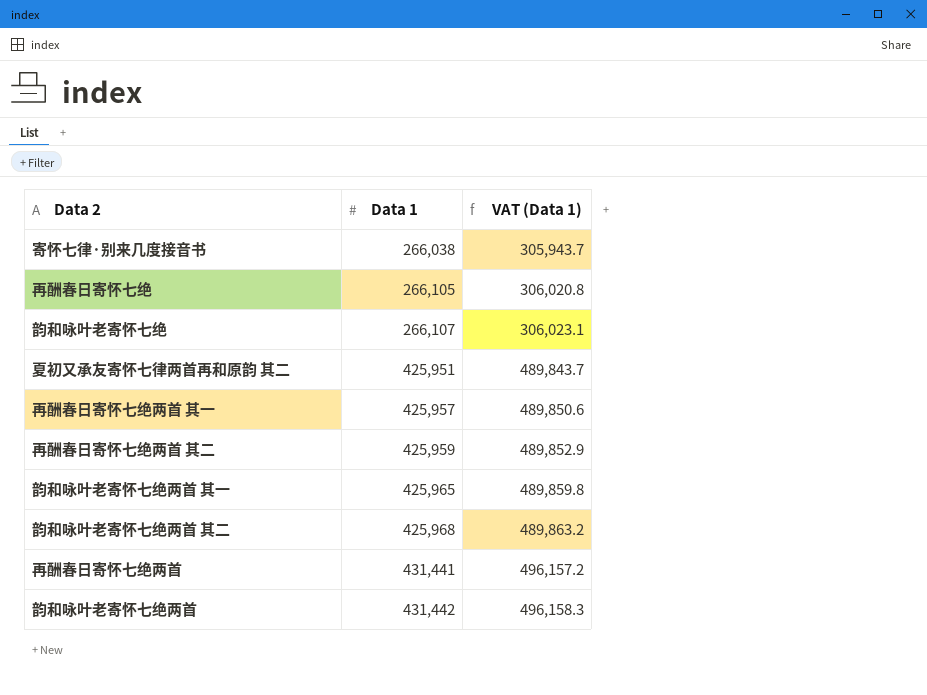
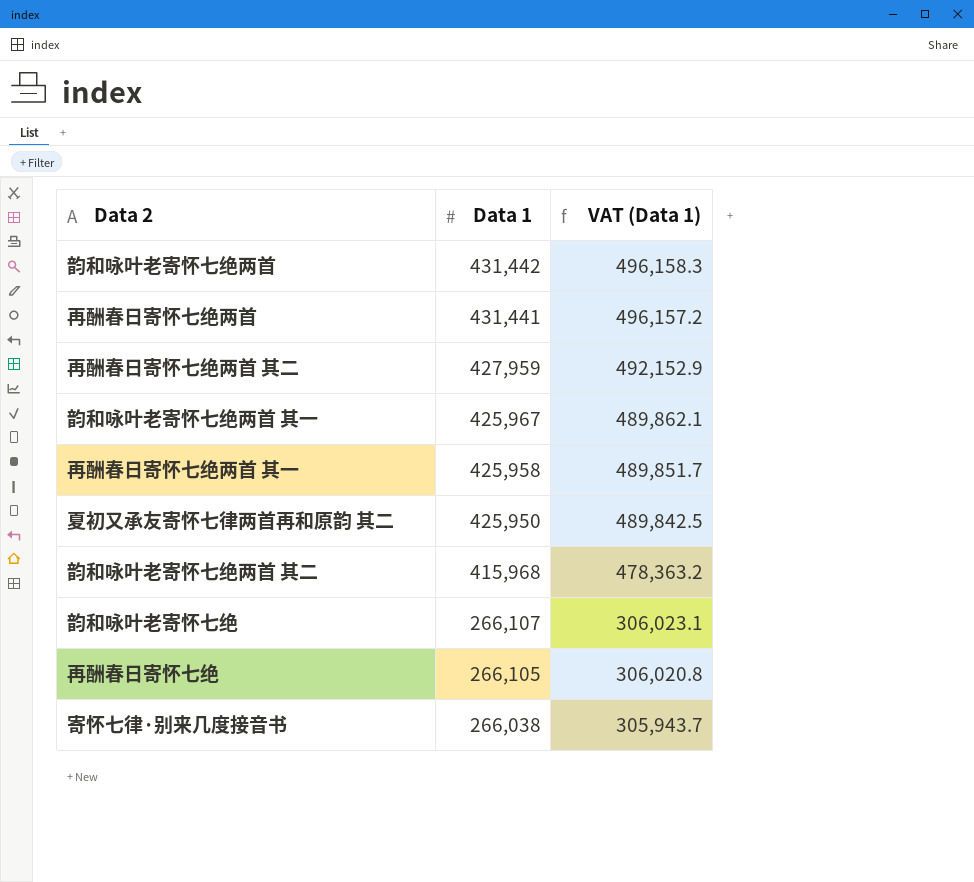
row order: Data 1 ascending -> Data 1 descending
再酬春日寄怀七绝两首 其二 | Data 1: 425,959 -> 427,959
再酬春日寄怀七绝两首 其二 | VAT (Data 1): 489,852.9 -> 492,152.9
韵和咏叶老寄怀七绝两首 其一 | Data 1: 425,965 -> 425,967
韵和咏叶老寄怀七绝两首 其一 | VAT (Data 1): 489,859.8 -> 489,862.1
再酬春日寄怀七绝两首 其一 | Data 1: 425,957 -> 425,958
再酬春日寄怀七绝两首 其一 | VAT (Data 1): 489,850.6 -> 489,851.7
夏初又承友寄怀七律两首再和原韵 其二 | Data 1: 425,951 -> 425,950
夏初又承友寄怀七律两首再和原韵 其二 | VAT (Data 1): 489,843.7 -> 489,842.5
韵和咏叶老寄怀七绝两首 其二 | Data 1: 425,968 -> 415,968
韵和咏叶老寄怀七绝两首 其二 | VAT (Data 1): 489,863.2 -> 478,363.2

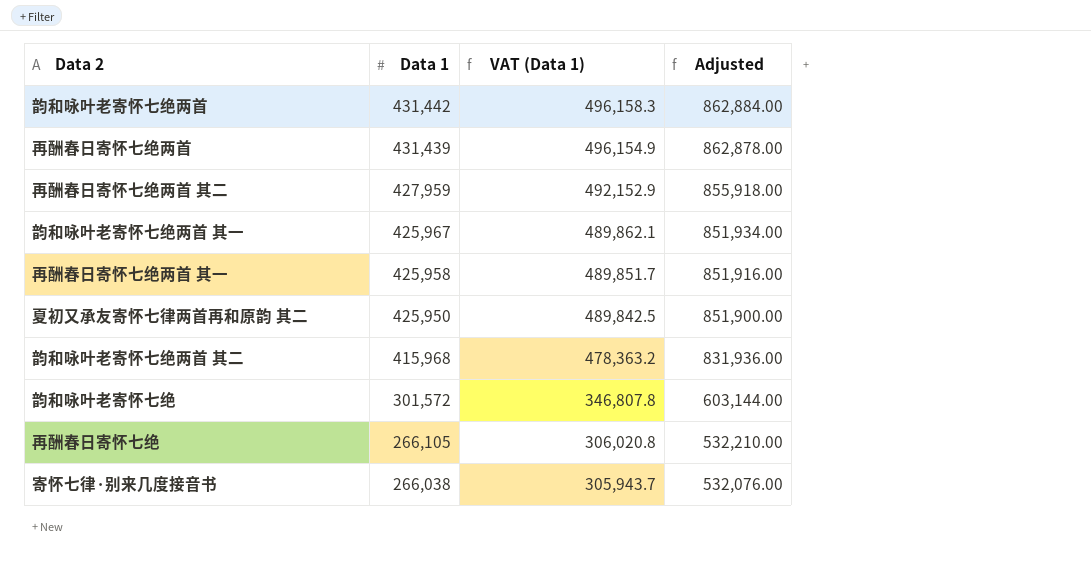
column Adjusted | formula: none -> [Data 1] * 2
再酬春日寄怀七绝两首 | Data 1: 431,441 -> 431,439
再酬春日寄怀七绝两首 | VAT (Data 1): 496,157.2 -> 496,154.9
韵和咏叶老寄怀七绝 | Data 1: 266,107 -> 301,572
韵和咏叶老寄怀七绝 | VAT (Data 1): 306,023.1 -> 346,807.8

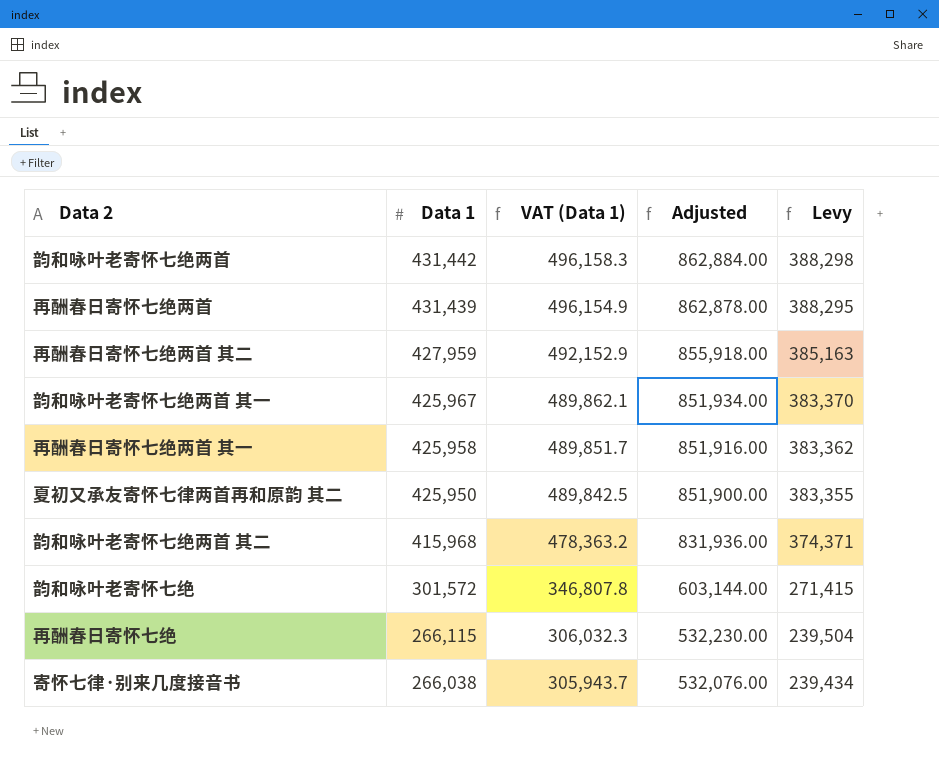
column Levy | formula: none -> [Data 1] * 0.9
再酬春日寄怀七绝 | Data 1: 266,105 -> 266,115
再酬春日寄怀七绝 | VAT (Data 1): 306,020.8 -> 306,032.3
再酬春日寄怀七绝 | Adjusted: 532,210.00 -> 532,230.00

